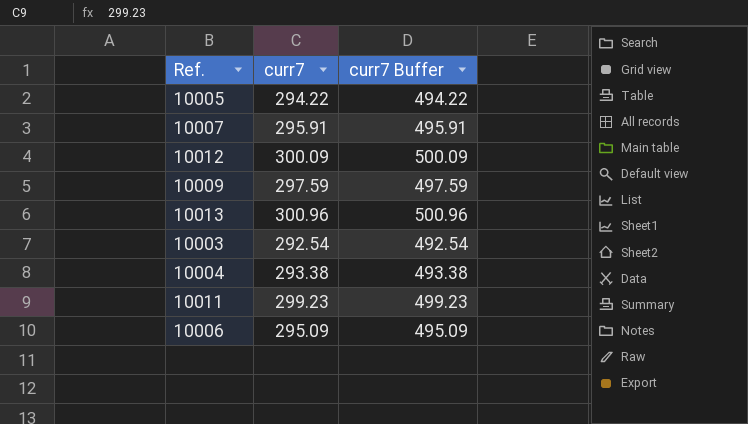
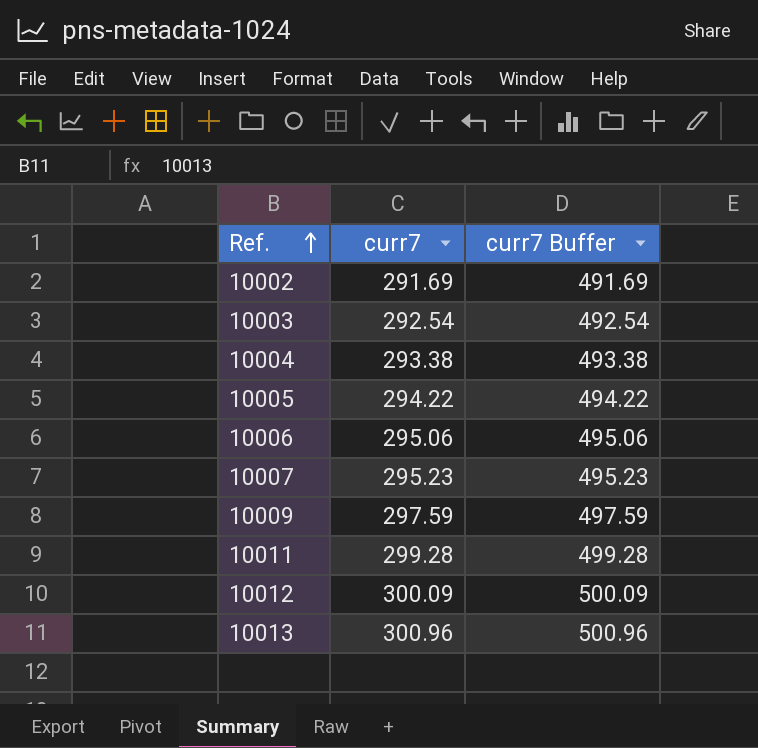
row order: none -> Ref. ascending
row 10002: none -> 291.69 | 491.69
10006 | curr7: 295.09 -> 295.06
10006 | curr7 Buffer: 495.09 -> 495.06
10007 | curr7: 295.91 -> 295.23
10007 | curr7 Buffer: 495.91 -> 495.23
10011 | curr7: 299.23 -> 299.28
10011 | curr7 Buffer: 499.23 -> 499.28

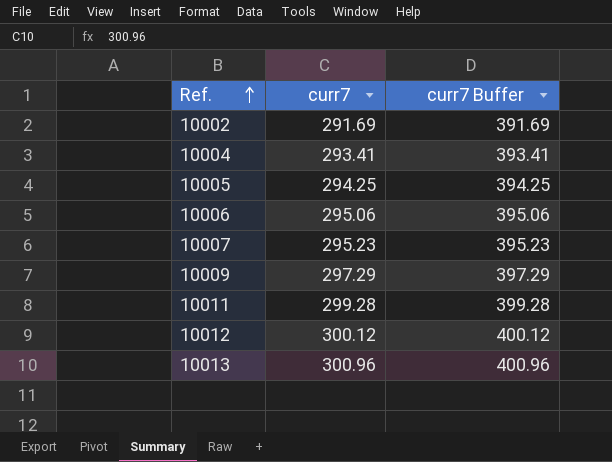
column curr7 Buffer | formula: [curr7] + 200 -> [curr7] + 100
row 10003: 292.54 | 492.54 -> none
10004 | curr7: 293.38 -> 293.41
10005 | curr7: 294.22 -> 294.25
10009 | curr7: 297.59 -> 297.29
10012 | curr7: 300.09 -> 300.12

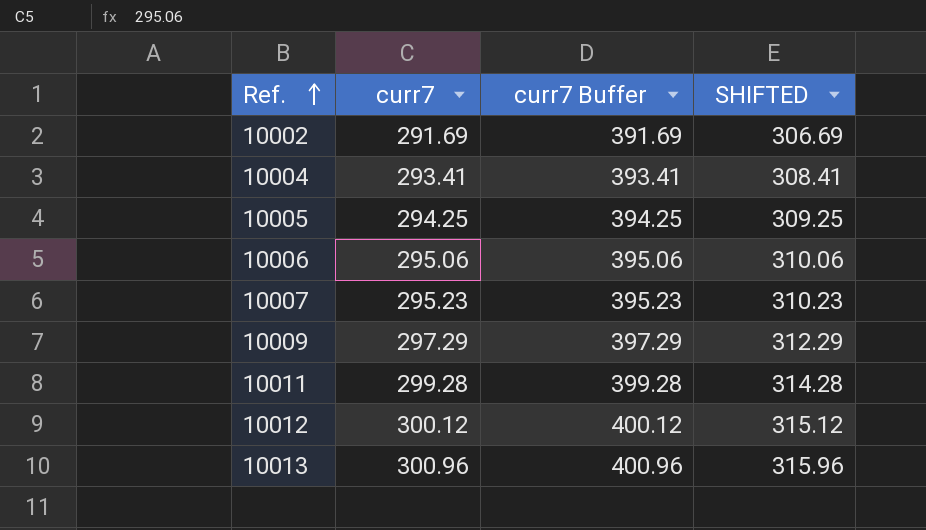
column SHIFTED | formula: none -> [curr7] + 15

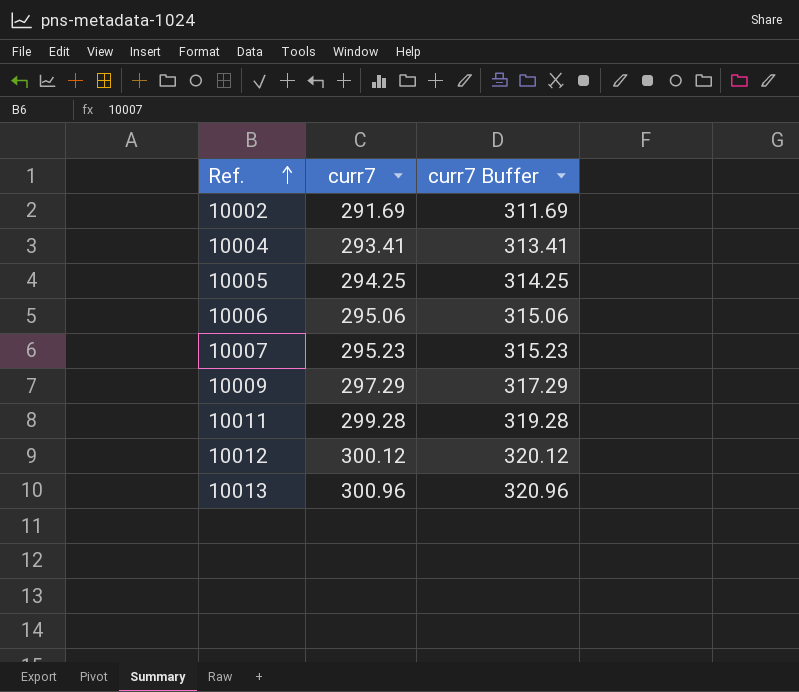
column SHIFTED | formula: [curr7] + 15 -> none
column curr7 Buffer | formula: [curr7] + 100 -> [curr7] + 20

